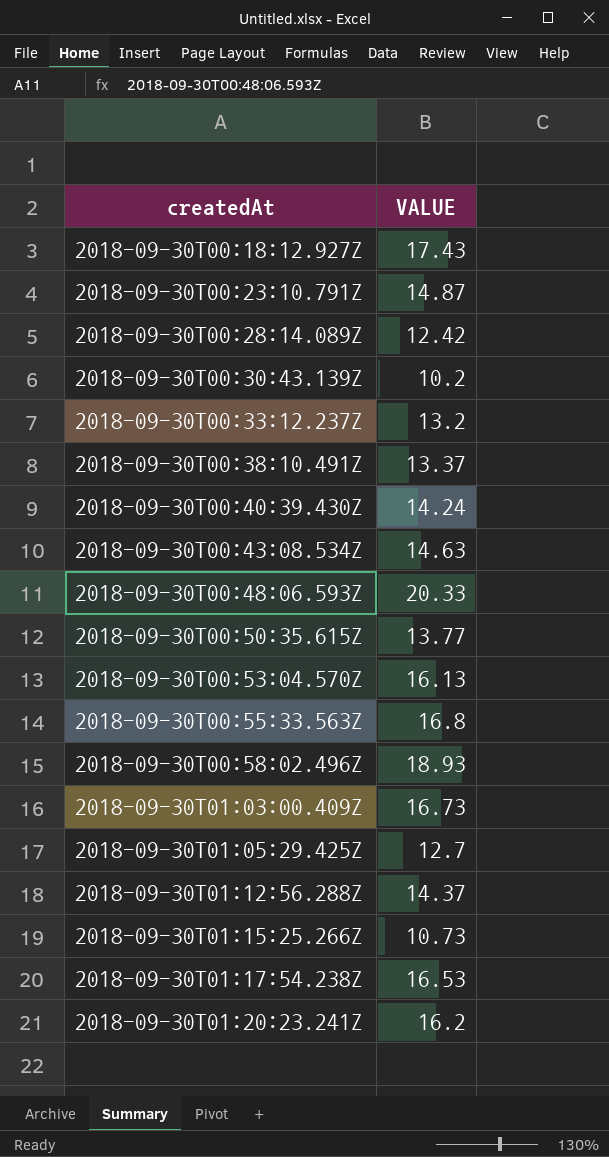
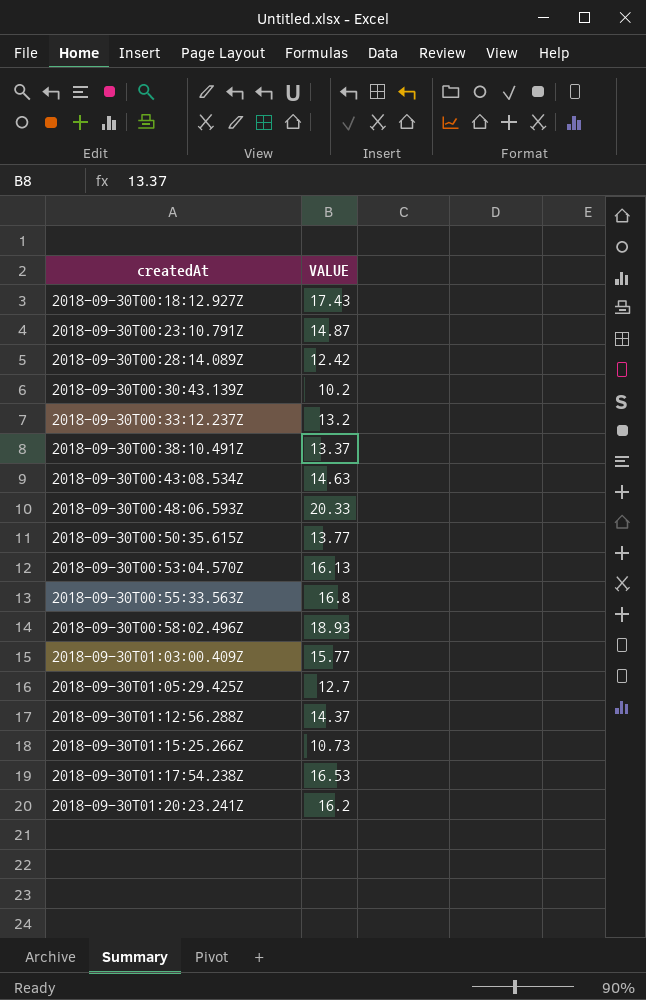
row 2018-09-30T00:40:39.430Z: 14.24 -> none
2018-09-30T01:03:00.409Z | VALUE: 16.73 -> 15.77

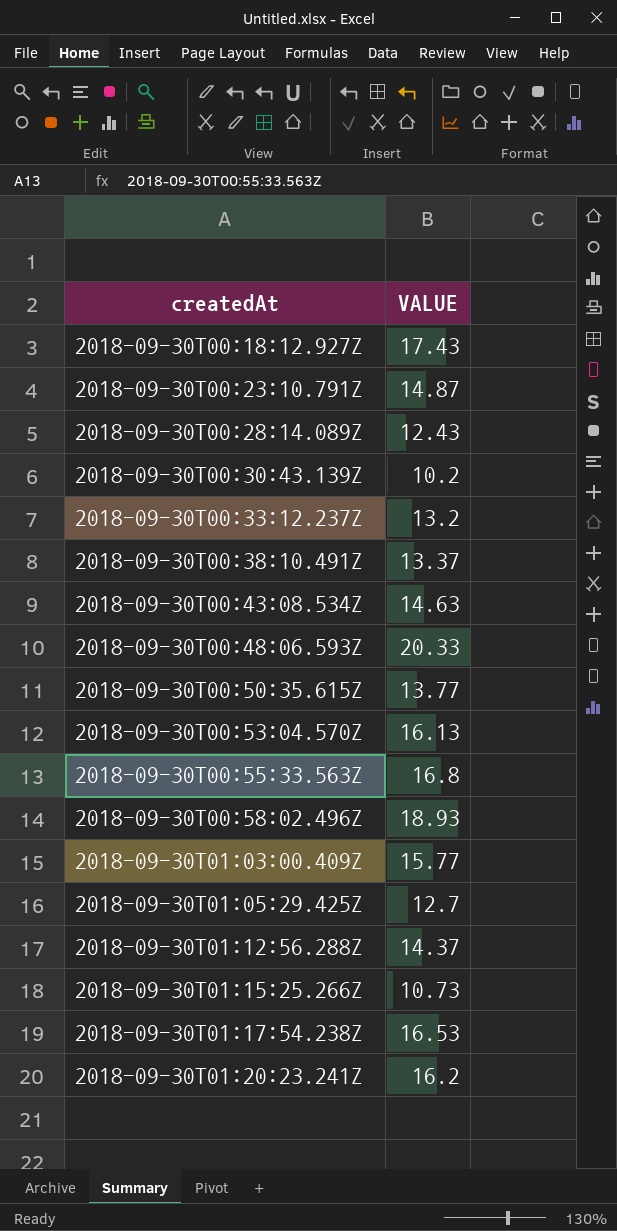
2018-09-30T00:28:14.089Z | VALUE: 12.42 -> 12.43

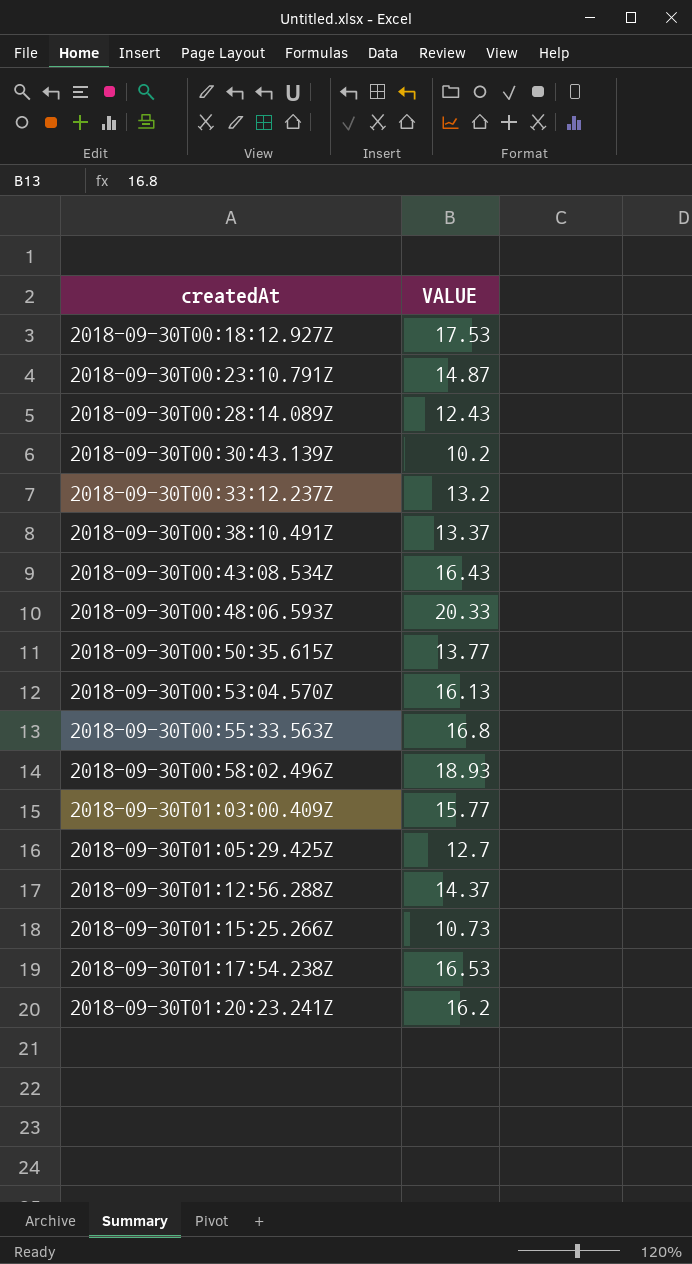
2018-09-30T00:18:12.927Z | VALUE: 17.43 -> 17.53
2018-09-30T00:43:08.534Z | VALUE: 14.63 -> 16.43

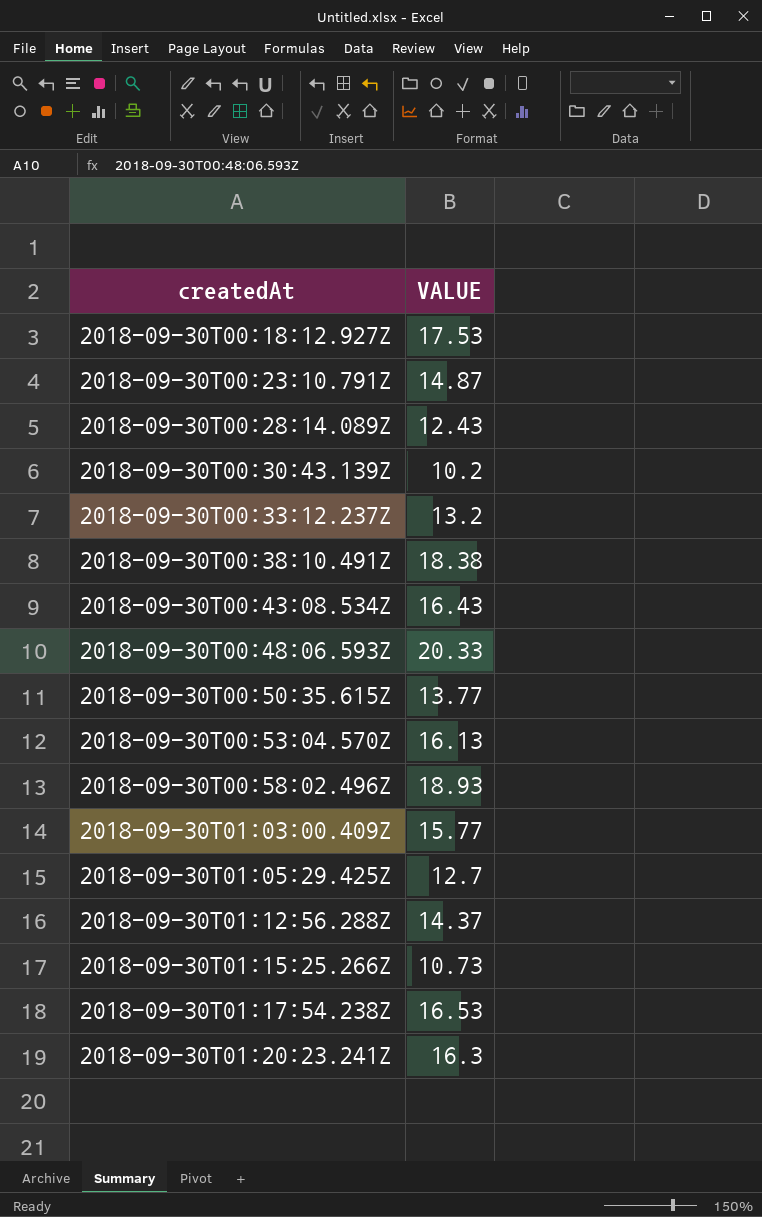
row 2018-09-30T00:55:33.563Z: 16.8 -> none
2018-09-30T00:38:10.491Z | VALUE: 13.37 -> 18.38
2018-09-30T01:20:23.241Z | VALUE: 16.2 -> 16.3

